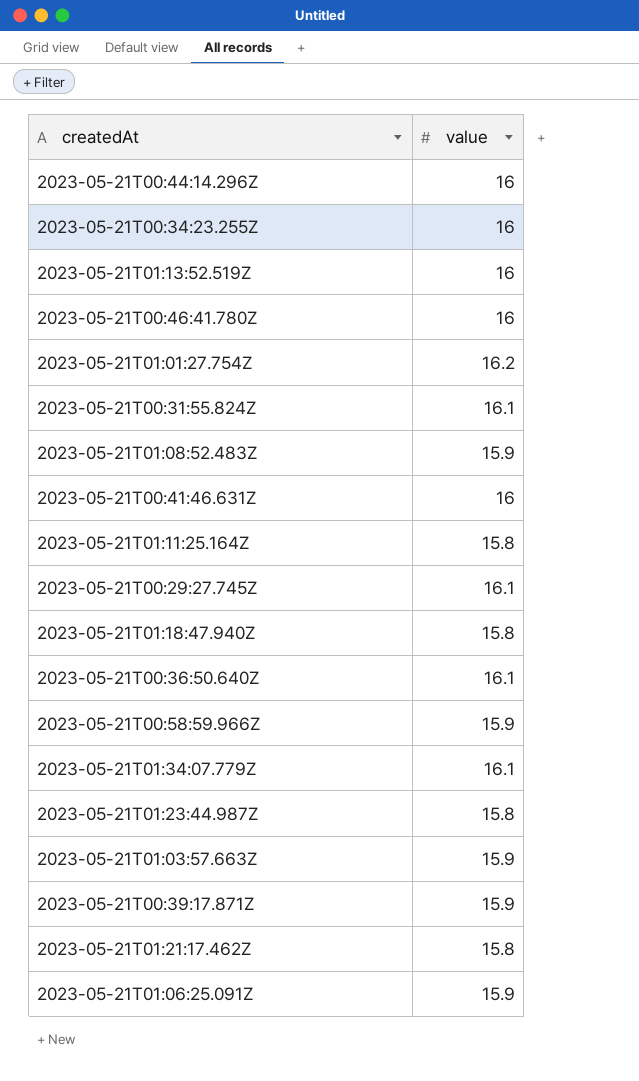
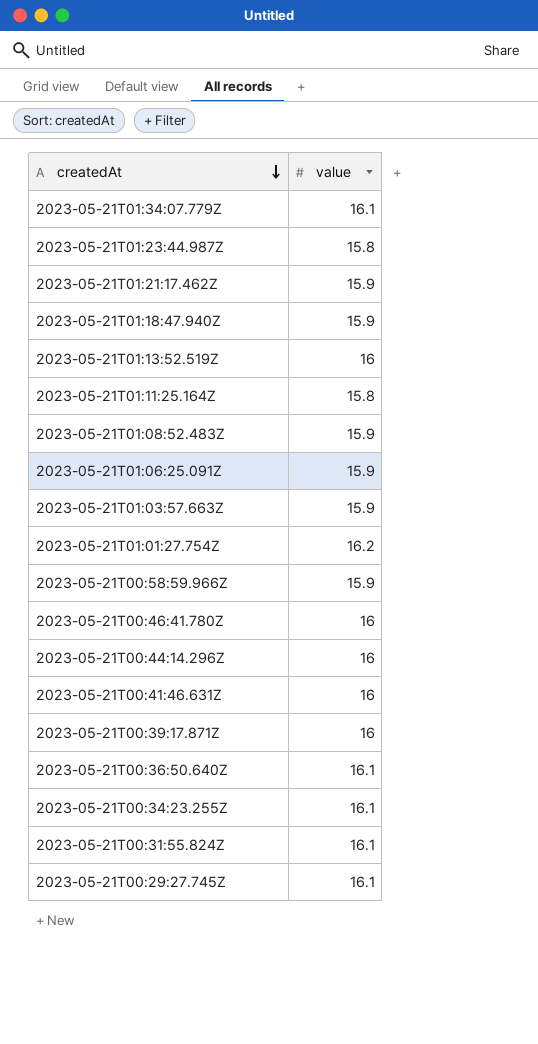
row order: none -> createdAt descending
2023-05-21T01:21:17.462Z | value: 15.8 -> 15.9
2023-05-21T01:18:47.940Z | value: 15.8 -> 15.9
2023-05-21T00:39:17.871Z | value: 15.9 -> 16
2023-05-21T00:34:23.255Z | value: 16 -> 16.1

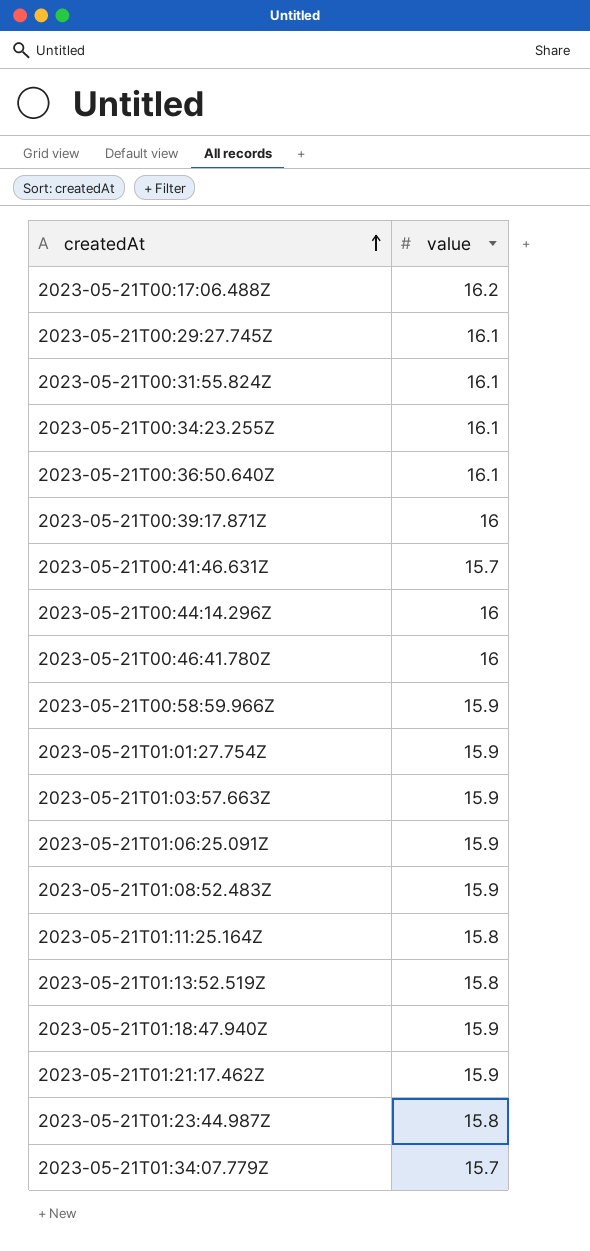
row order: createdAt descending -> createdAt ascending
row 2023-05-21T00:17:06.488Z: none -> 16.2
2023-05-21T00:41:46.631Z | value: 16 -> 15.7
2023-05-21T01:01:27.754Z | value: 16.2 -> 15.9
2023-05-21T01:13:52.519Z | value: 16 -> 15.8
2023-05-21T01:34:07.779Z | value: 16.1 -> 15.7

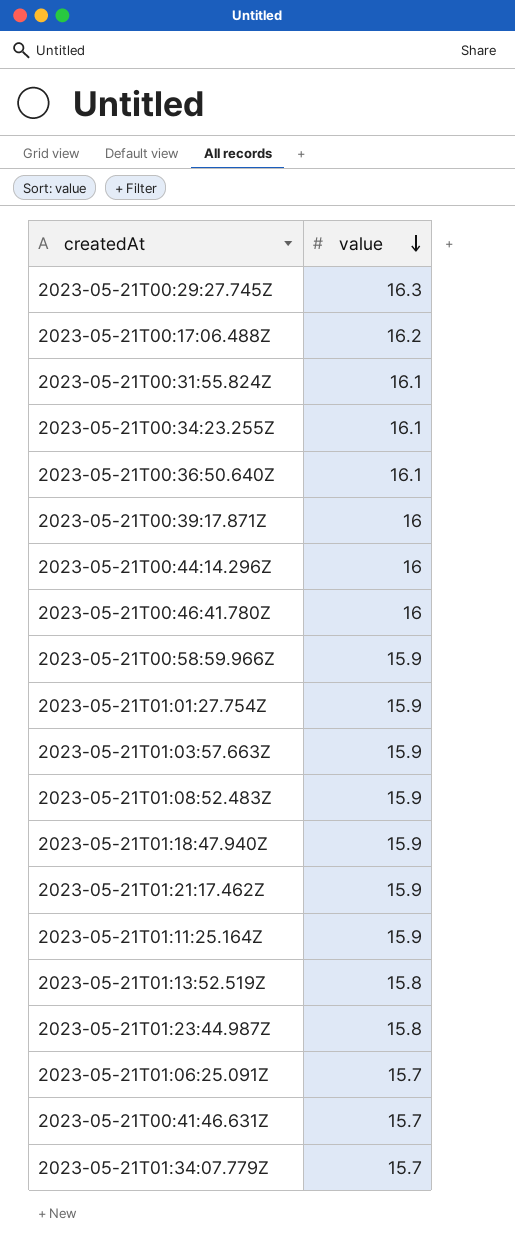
row order: createdAt ascending -> value descending
2023-05-21T00:29:27.745Z | value: 16.1 -> 16.3
2023-05-21T01:11:25.164Z | value: 15.8 -> 15.9
2023-05-21T01:06:25.091Z | value: 15.9 -> 15.7

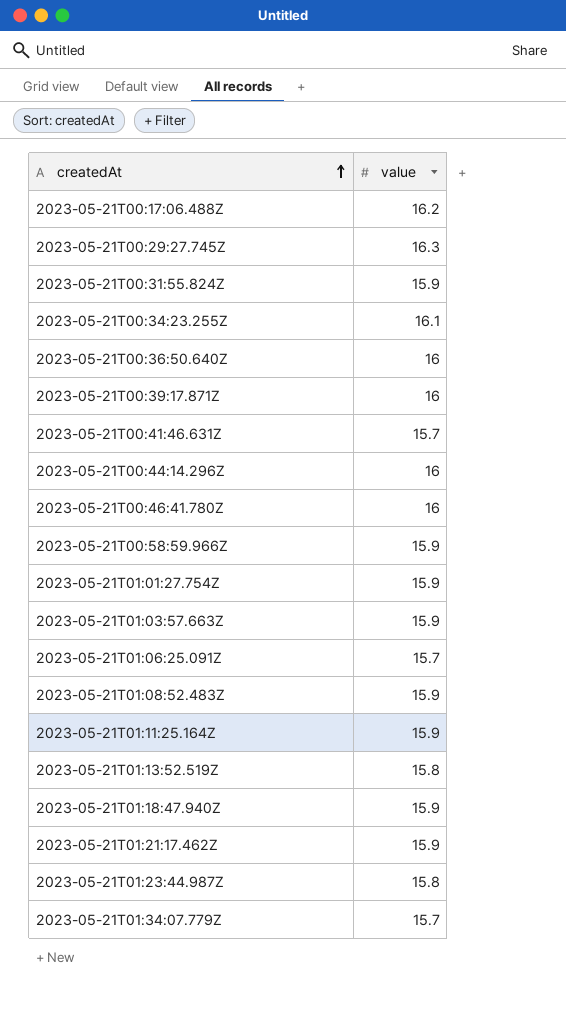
row order: value descending -> createdAt ascending
2023-05-21T00:31:55.824Z | value: 16.1 -> 15.9
2023-05-21T00:36:50.640Z | value: 16.1 -> 16

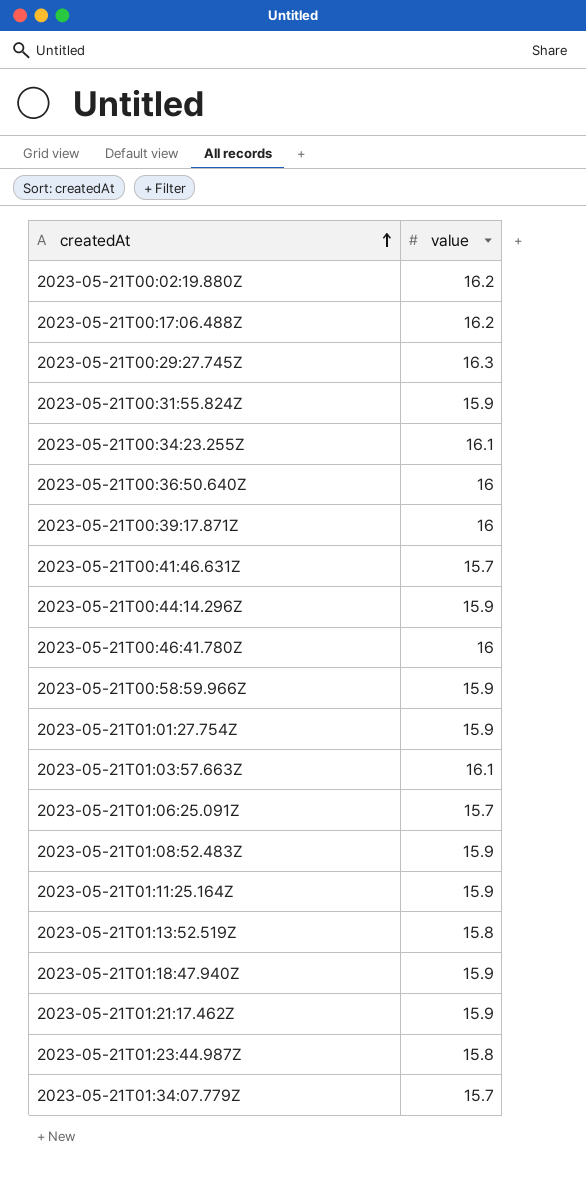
row 2023-05-21T00:02:19.880Z: none -> 16.2
2023-05-21T00:44:14.296Z | value: 16 -> 15.9
2023-05-21T01:03:57.663Z | value: 15.9 -> 16.1

